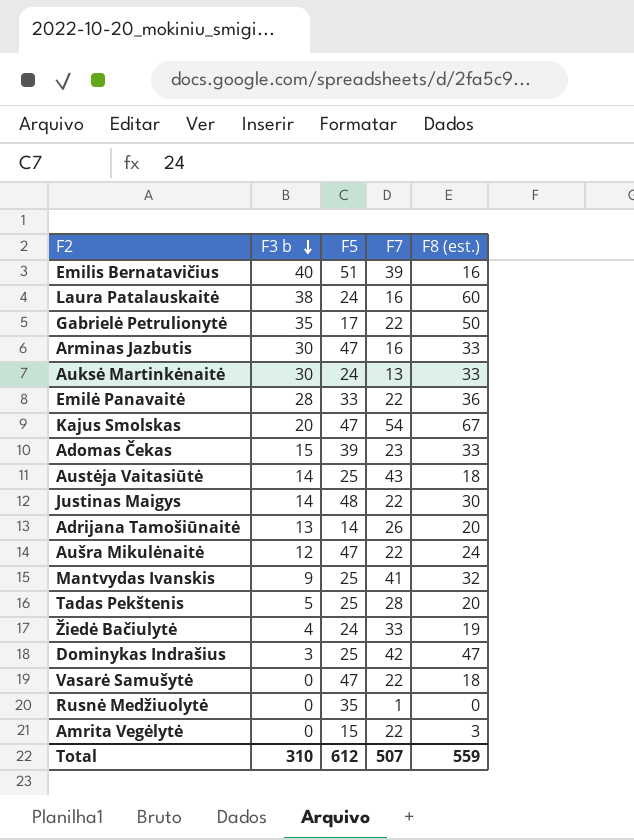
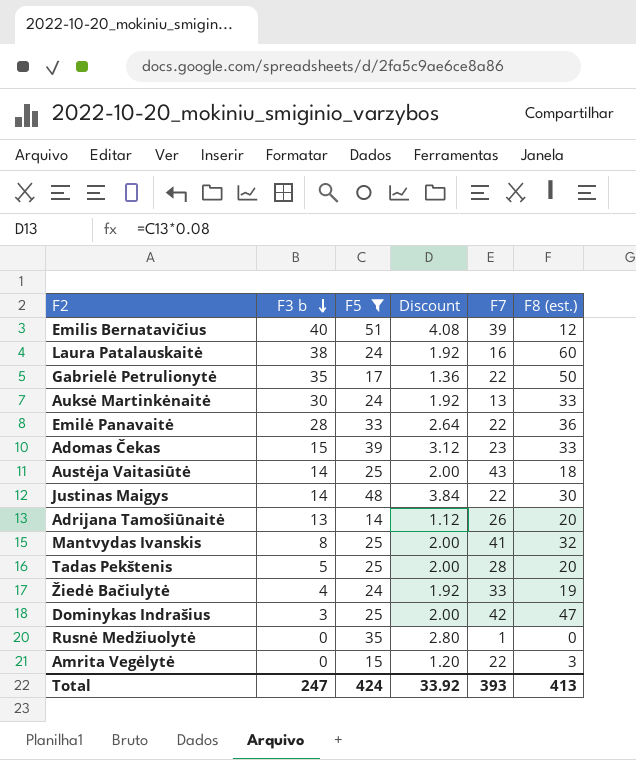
filter: none -> F5 != 47
column Discount | formula: none -> [F5] * 0.08
Emilis Bernatavičius | F8 (est.): 16 -> 12
Mantvydas Ivanskis | F3 b: 9 -> 8
Total | F3 b: 310 -> 247
Total | F5: 612 -> 424
Total | F7: 507 -> 393
Total | F8 (est.): 559 -> 413

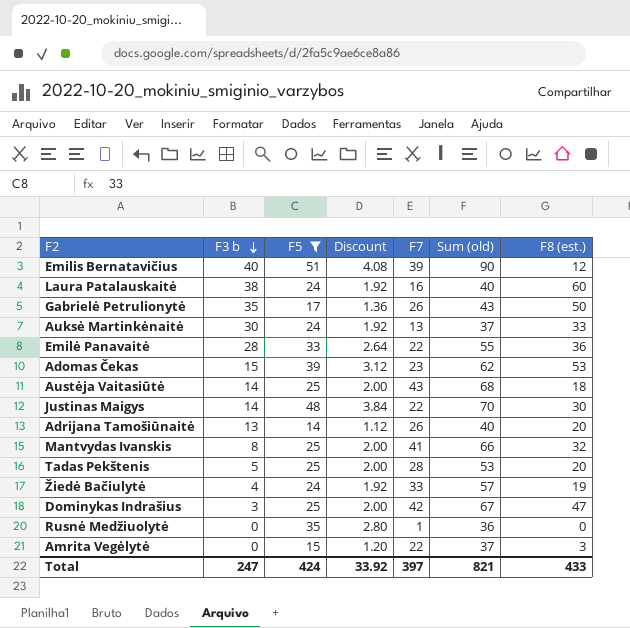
column Sum (old) | formula: none -> [F5] + [F7]
Gabrielė Petrulionytė | F7: 22 -> 26
Adomas Čekas | F8 (est.): 33 -> 53
Total | F7: 393 -> 397
Total | F8 (est.): 413 -> 433

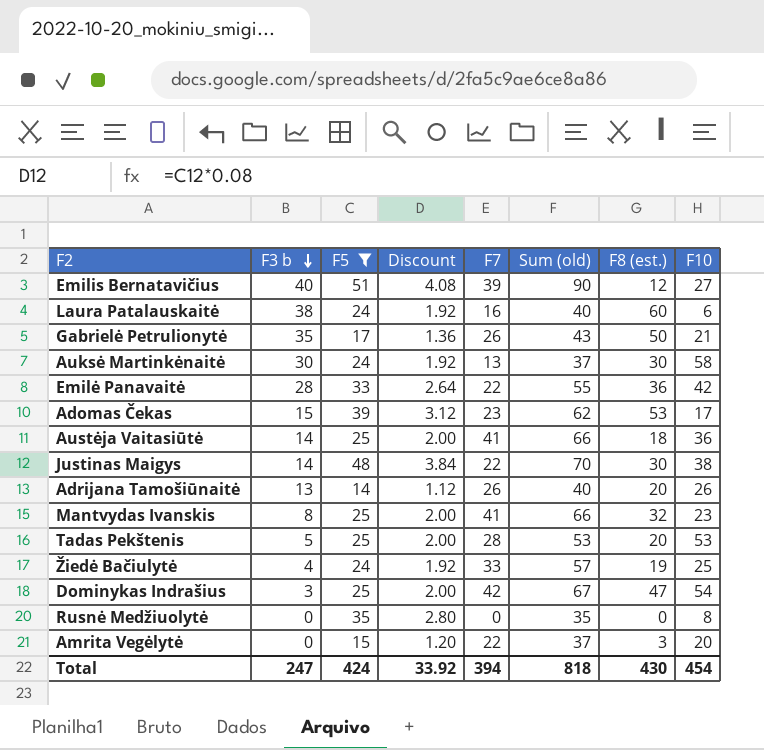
column F10 | position: none -> 8
Auksė Martinkėnaitė | F8 (est.): 33 -> 30
Austėja Vaitasiūtė | F7: 43 -> 41
Austėja Vaitasiūtė | Sum (old): 68 -> 66
Rusnė Medžiuolytė | F7: 1 -> 0
Rusnė Medžiuolytė | Sum (old): 36 -> 35
Total | F7: 397 -> 394
Total | Sum (old): 821 -> 818
Total | F8 (est.): 433 -> 430

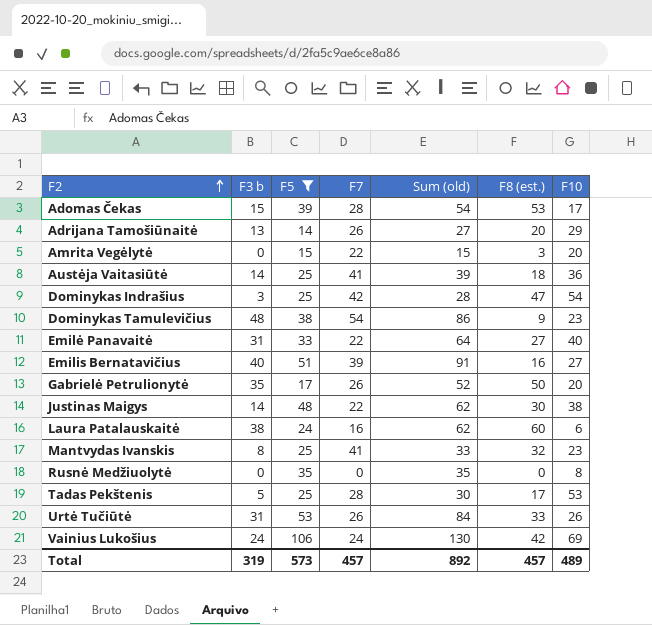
row order: F3 b descending -> F2 ascending
column Discount | formula: [F5] * 0.08 -> none
column Sum (old) | formula: [F5] + [F7] -> [F3 b] + [F5]
row Auksė Martinkėnaitė: 30 | 24 | 1.92 | 13 | 37 | 30 | 58 -> none
row Žiedė Bačiulytė: 4 | 24 | 1.92 | 33 | 57 | 19 | 25 -> none
Adomas Čekas | F7: 23 -> 28
Adrijana Tamošiūnaitė | F10: 26 -> 29
row Dominykas Tamulevičius: none -> 48 | 38 | 54 | 86 | 9 | 23
Emilė Panavaitė | F3 b: 28 -> 31
Emilė Panavaitė | F8 (est.): 36 -> 27
Emilė Panavaitė | F10: 42 -> 40
Emilis Bernatavičius | F8 (est.): 12 -> 16
Gabrielė Petrulionytė | F10: 21 -> 20
Tadas Pekštenis | F8 (est.): 20 -> 17
row Urtė Tučiūtė: none -> 31 | 53 | 26 | 84 | 33 | 26
row Vainius Lukošius: none -> 24 | 106 | 24 | 130 | 42 | 69
Total | F3 b: 247 -> 319
Total | F5: 424 -> 573
Total | F7: 394 -> 457
Total | Sum (old): 818 -> 892
Total | F8 (est.): 430 -> 457
Total | F10: 454 -> 489

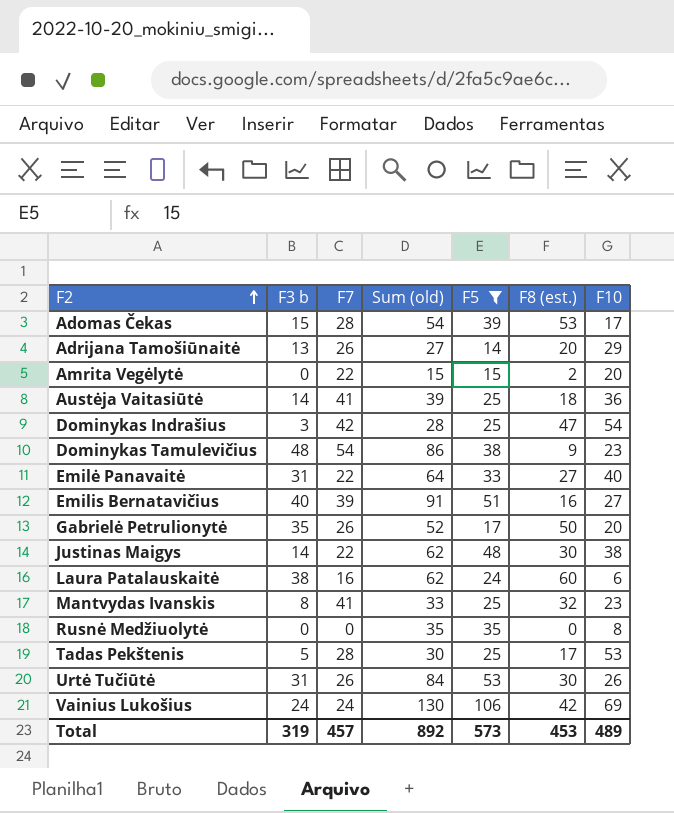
column F5 | position: 3 -> 5
Amrita Vegėlytė | F8 (est.): 3 -> 2
Urtė Tučiūtė | F8 (est.): 33 -> 30
Total | F8 (est.): 457 -> 453

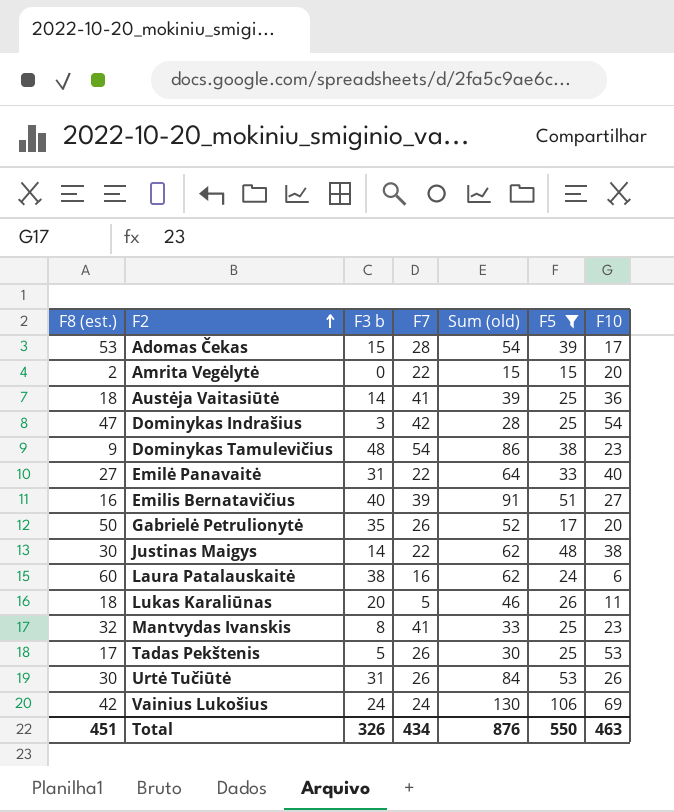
column F8 (est.) | position: 6 -> 1
row Adrijana Tamošiūnaitė: 13 | 26 | 27 | 14 | 20 | 29 -> none
row Rusnė Medžiuolytė: 0 | 0 | 35 | 35 | 0 | 8 -> none
row Lukas Karaliūnas: none -> 18 | 20 | 5 | 46 | 26 | 11
Tadas Pekštenis | F7: 28 -> 26
Total | F8 (est.): 453 -> 451
Total | F3 b: 319 -> 326
Total | F7: 457 -> 434
Total | Sum (old): 892 -> 876
Total | F5: 573 -> 550
Total | F10: 489 -> 463

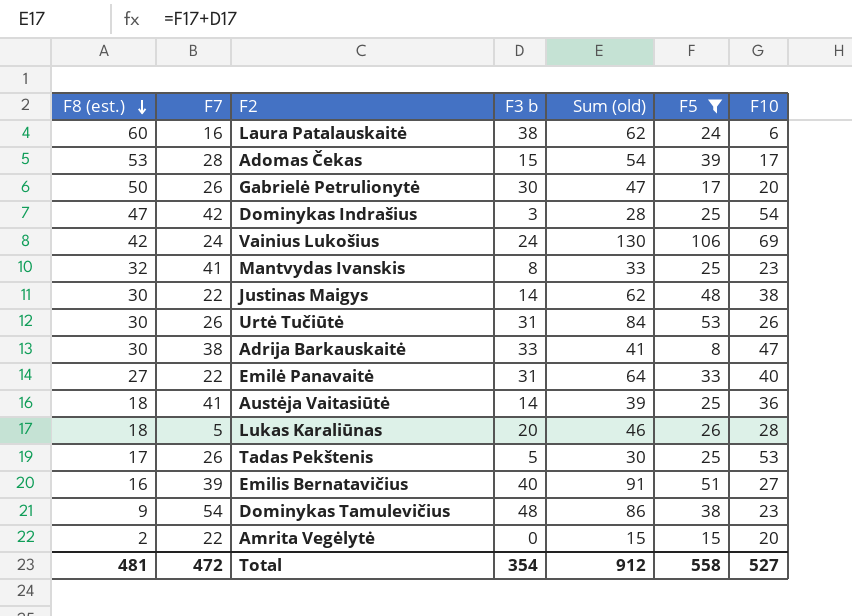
row order: F2 ascending -> F8 (est.) descending
column F7 | position: 4 -> 2
Gabrielė Petrulionytė | F3 b: 35 -> 30
Gabrielė Petrulionytė | Sum (old): 52 -> 47
row Adrija Barkauskaitė: none -> 30 | 38 | 33 | 41 | 8 | 47
Lukas Karaliūnas | F10: 11 -> 28
Total | F8 (est.): 451 -> 481
Total | F7: 434 -> 472
Total | F3 b: 326 -> 354
Total | Sum (old): 876 -> 912
Total | F5: 550 -> 558
Total | F10: 463 -> 527

